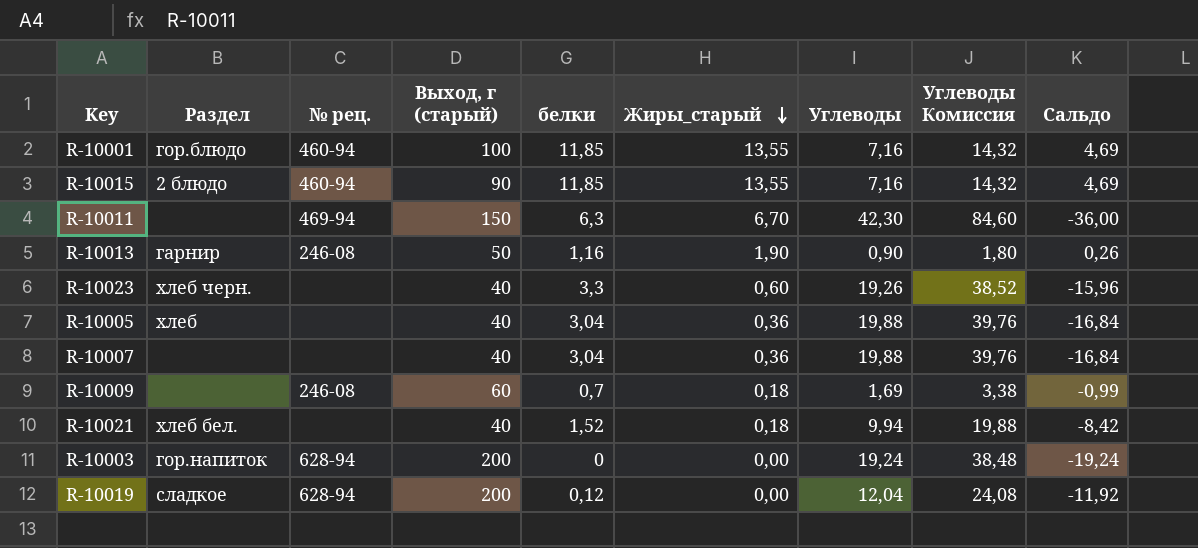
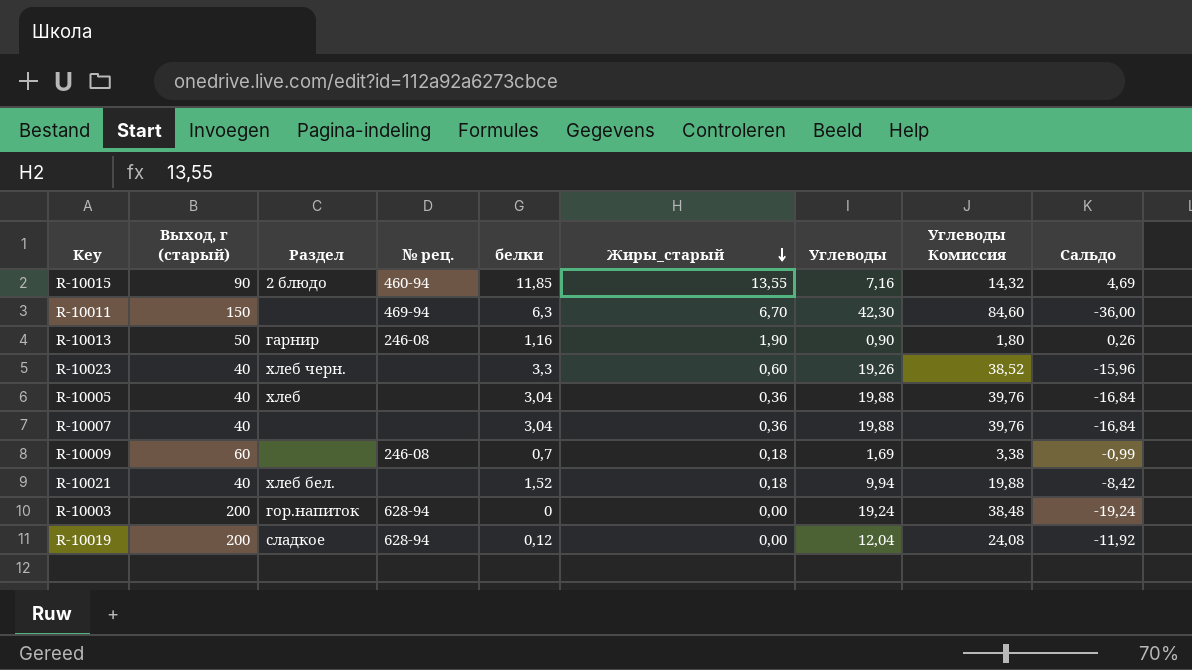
column Выход, г (старый) | position: 4 -> 2
row R-10001: гор.блюдо | 460-94 | 100 | 11,85 | 13,55 | 7,16 | 14,32 | 4,69 -> none

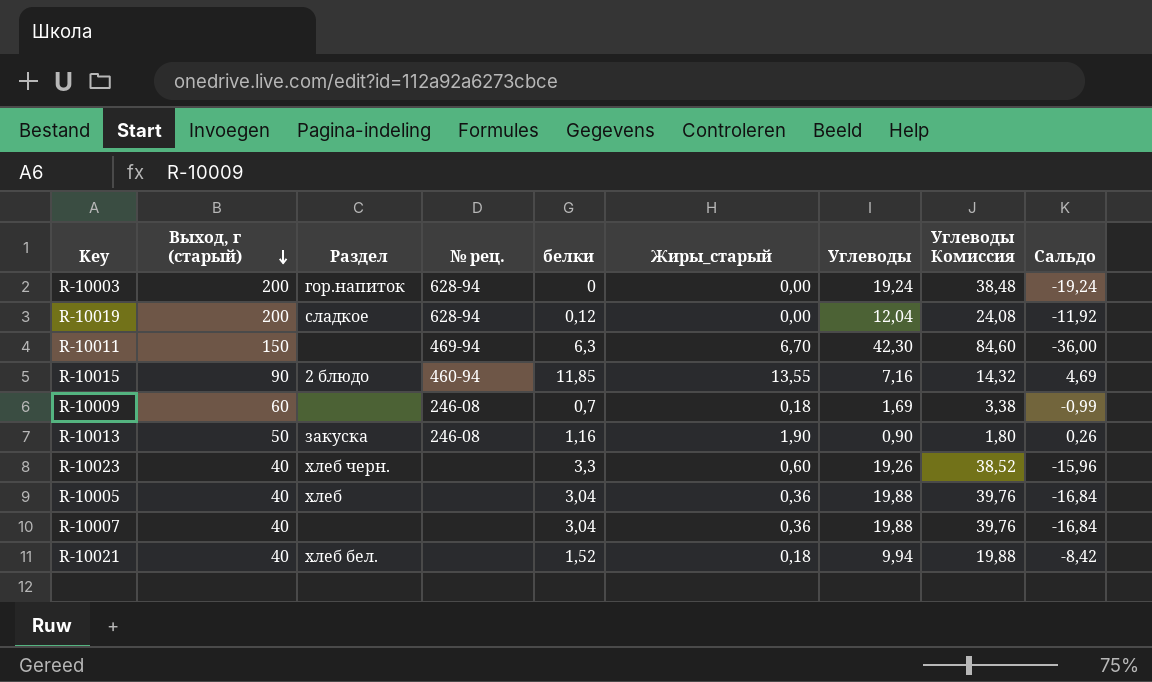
row order: Жиры_старый descending -> Выход, г (старый) descending
R-10013 | Раздел: гарнир -> закуска

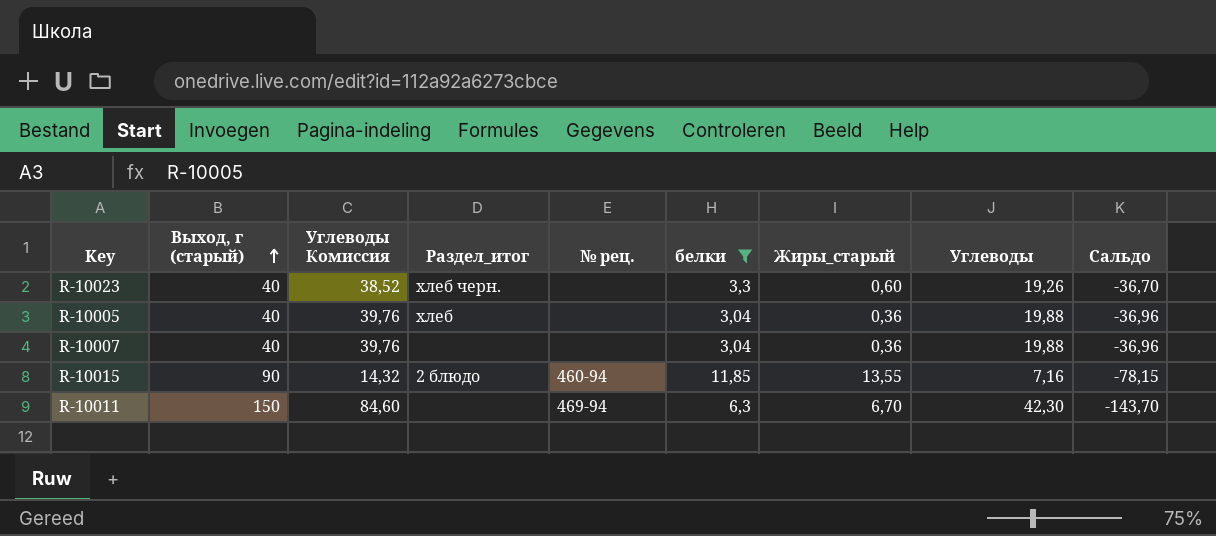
filter: none -> белки >= 3,04
row order: Выход, г (старый) descending -> Выход, г (старый) ascending
column Углеводы Комиссия | position: 8 -> 3
column name: Раздел -> Раздел_итог
column Сальдо | formula: [белки] - [Углеводы] -> [белки] - [Выход, г (старый)]

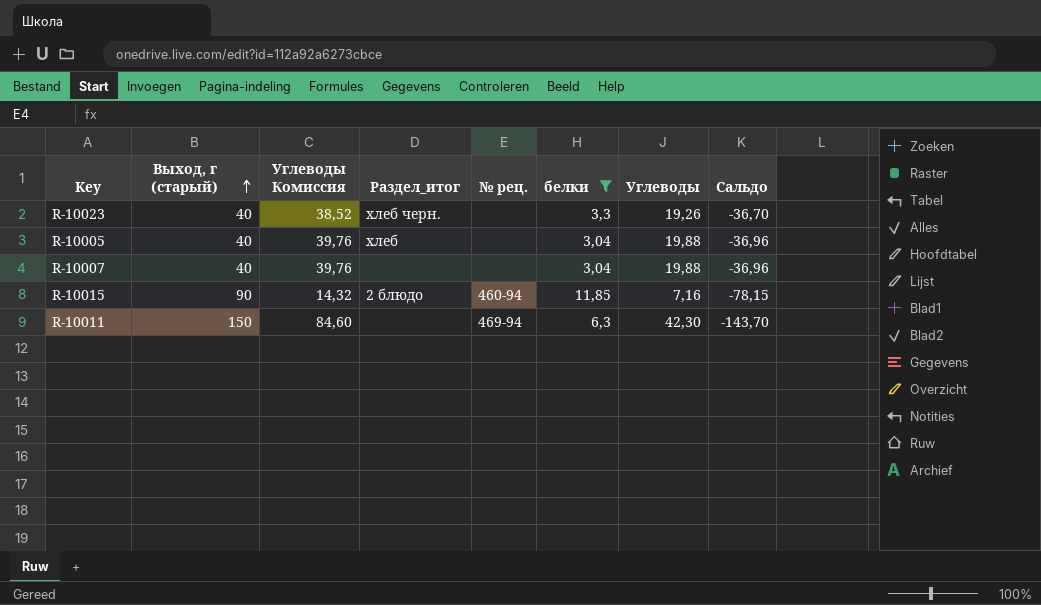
column Жиры_старый | position: 7 -> none

